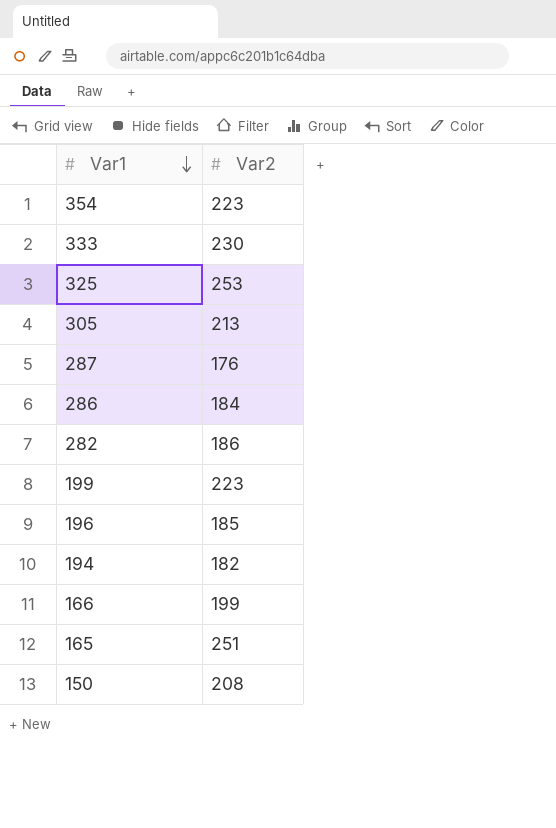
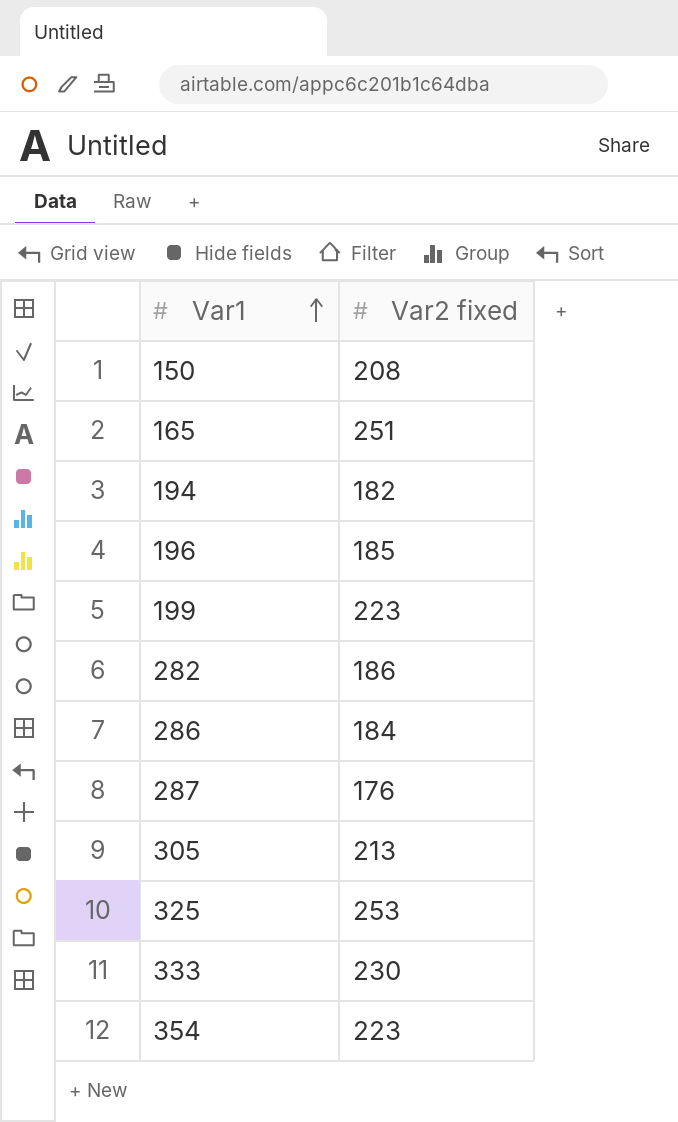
row order: Var1 descending -> Var1 ascending
column name: Var2 -> Var2 fixed
row 166: 199 -> none

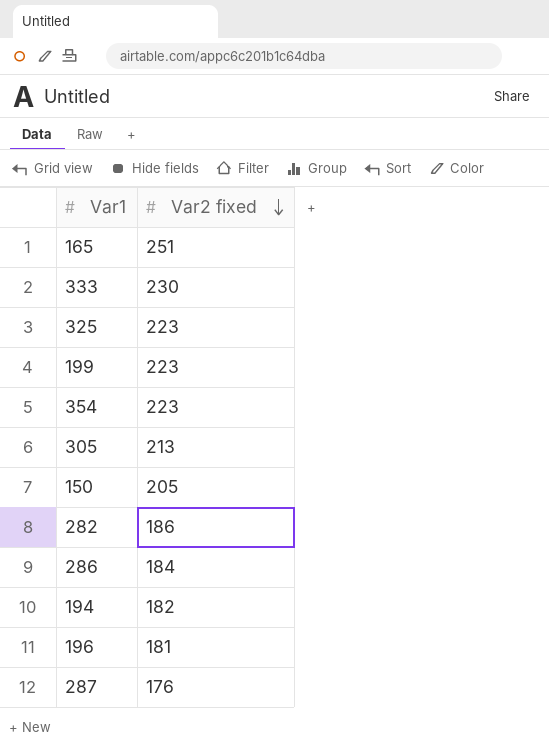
row order: Var1 ascending -> Var2 fixed descending
325 | Var2 fixed: 253 -> 223
150 | Var2 fixed: 208 -> 205
196 | Var2 fixed: 185 -> 181

